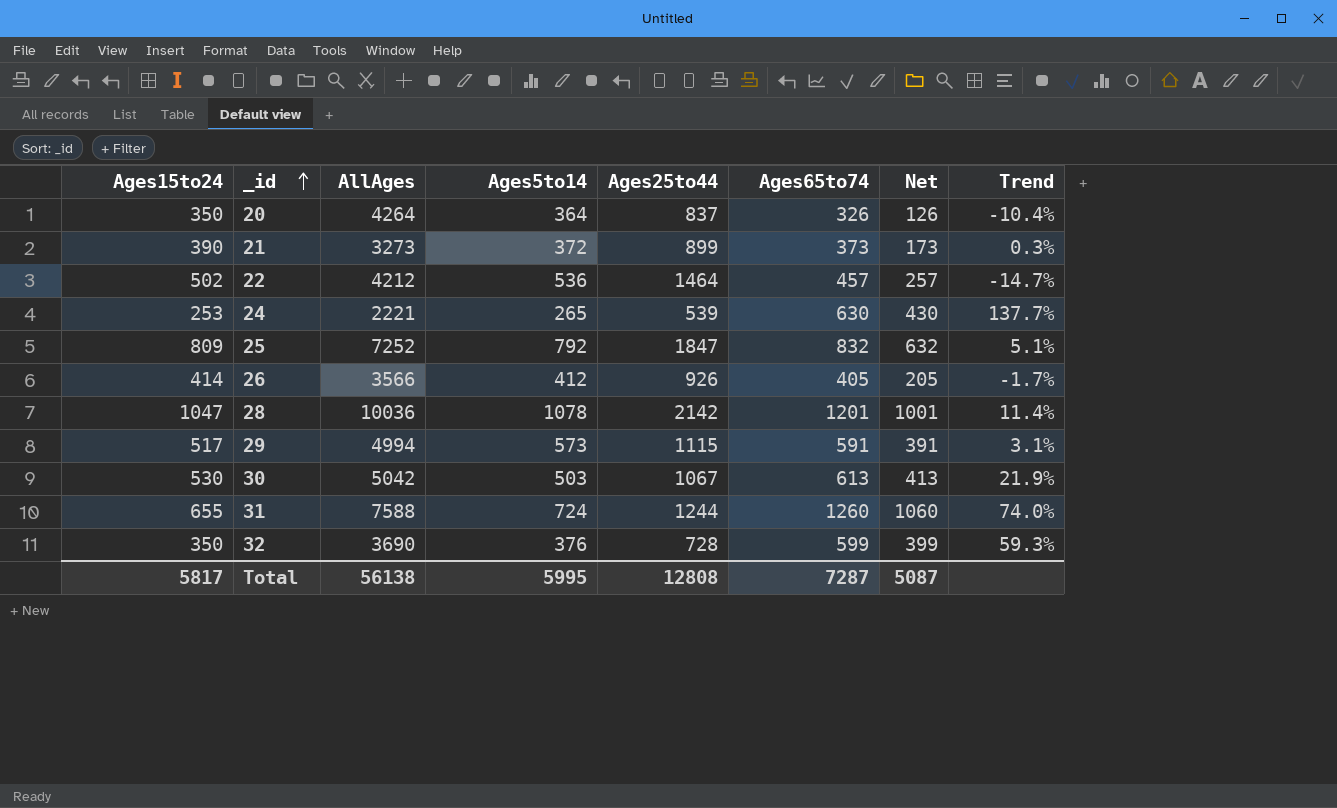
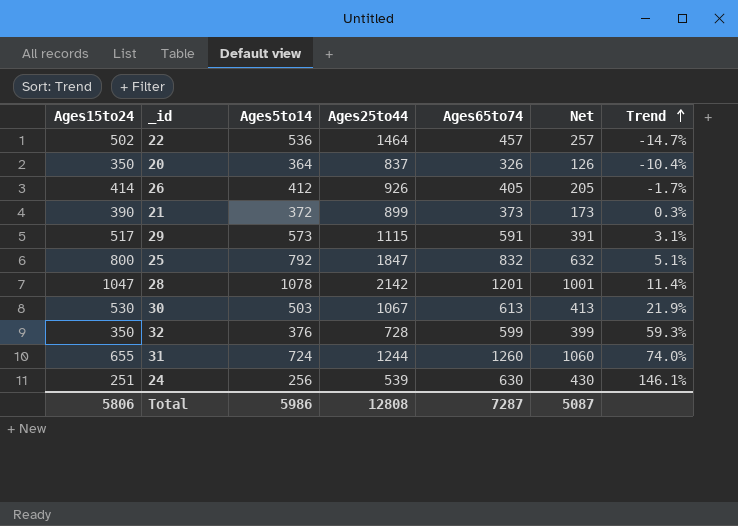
row order: _id ascending -> Trend ascending
column AllAges | position: 3 -> none
25 | Ages15to24: 809 -> 800
24 | Ages15to24: 253 -> 251
24 | Ages5to14: 265 -> 256
24 | Trend: 137.7% -> 146.1%
Total | Ages15to24: 5817 -> 5806
Total | Ages5to14: 5995 -> 5986

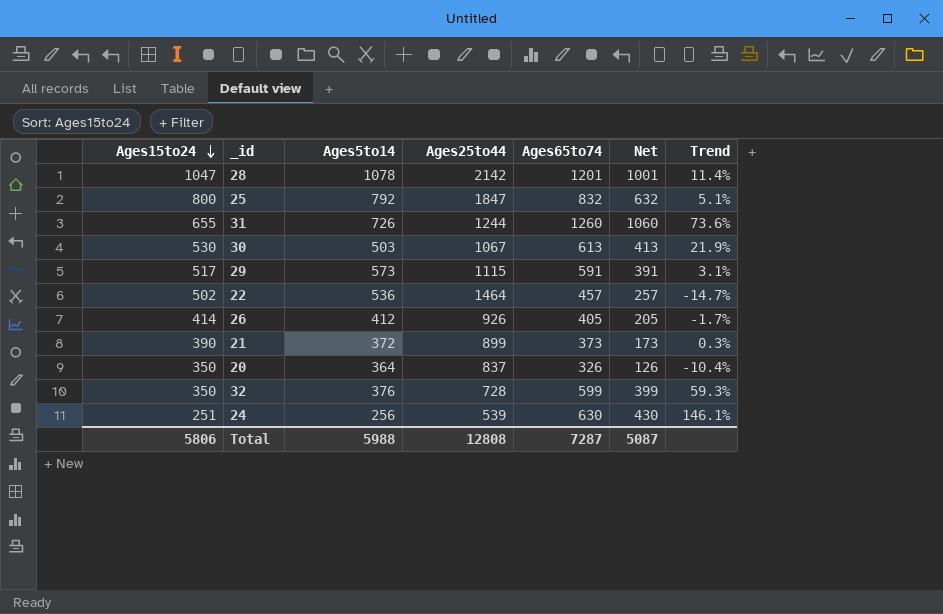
row order: Trend ascending -> Ages15to24 descending
31 | Ages5to14: 724 -> 726
31 | Trend: 74.0% -> 73.6%
Total | Ages5to14: 5986 -> 5988

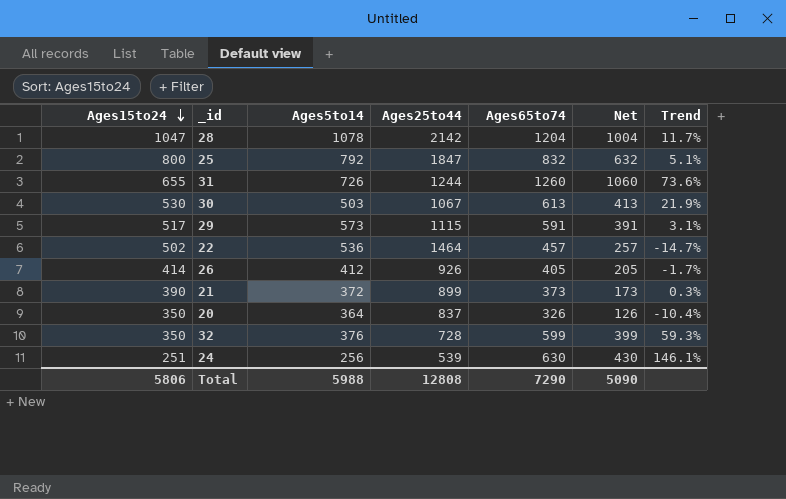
28 | Ages65to74: 1201 -> 1204
28 | Net: 1001 -> 1004
28 | Trend: 11.4% -> 11.7%
Total | Ages65to74: 7287 -> 7290
Total | Net: 5087 -> 5090

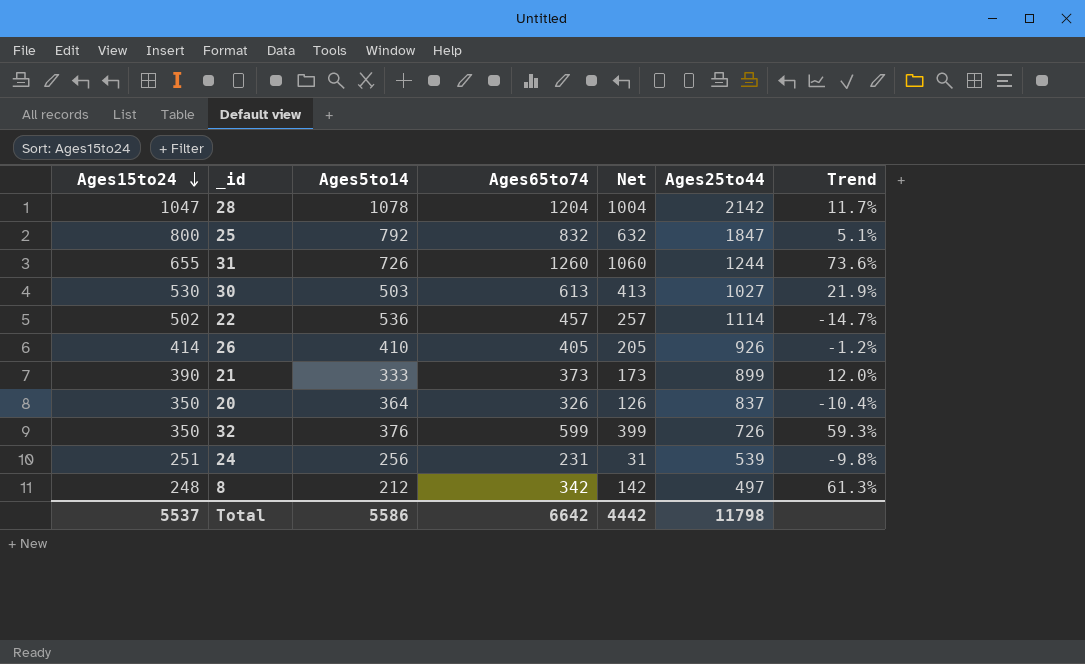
column Ages25to44 | position: 4 -> 6
row 29: 517 | 573 | 1115 | 591 | 391 | 3.1% -> none
30 | Ages25to44: 1067 -> 1027
22 | Ages25to44: 1464 -> 1114
26 | Ages5to14: 412 -> 410
26 | Trend: -1.7% -> -1.2%
21 | Ages5to14: 372 -> 333
21 | Trend: 0.3% -> 12.0%
32 | Ages25to44: 728 -> 726
24 | Ages65to74: 630 -> 231
24 | Net: 430 -> 31
24 | Trend: 146.1% -> -9.8%
row 8: none -> 248 | 212 | 342 | 142 | 497 | 61.3%
Total | Ages15to24: 5806 -> 5537
Total | Ages5to14: 5988 -> 5586
Total | Ages65to74: 7290 -> 6642
Total | Net: 5090 -> 4442
Total | Ages25to44: 12808 -> 11798

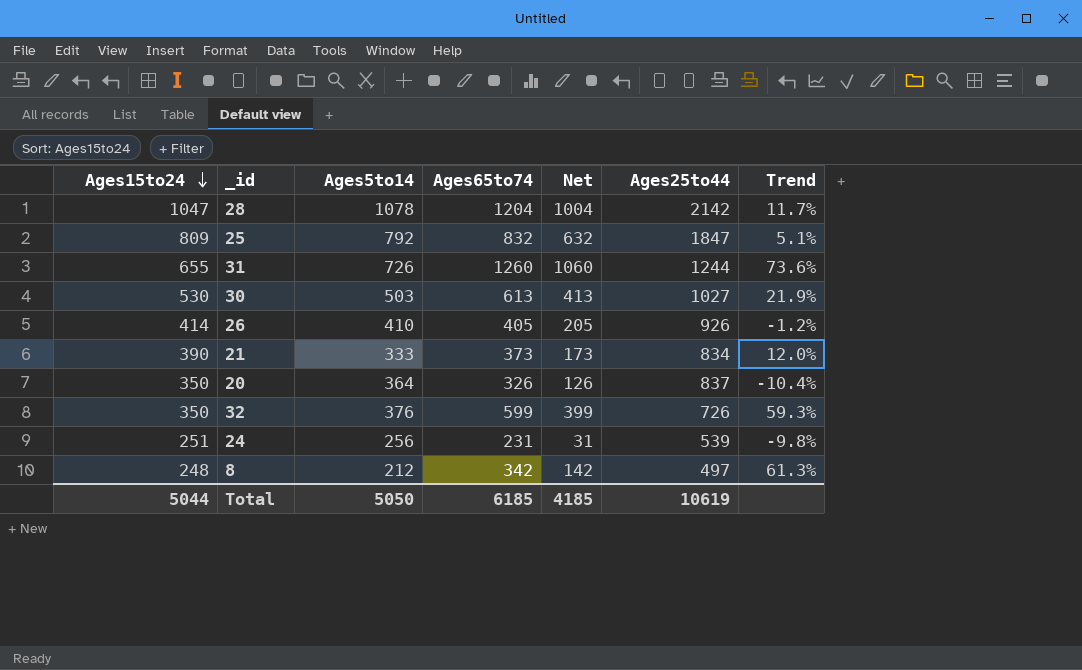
row 22: 502 | 536 | 457 | 257 | 1114 | -14.7% -> none
25 | Ages15to24: 800 -> 809
21 | Ages25to44: 899 -> 834
Total | Ages15to24: 5537 -> 5044
Total | Ages5to14: 5586 -> 5050
Total | Ages65to74: 6642 -> 6185
Total | Net: 4442 -> 4185
Total | Ages25to44: 11798 -> 10619

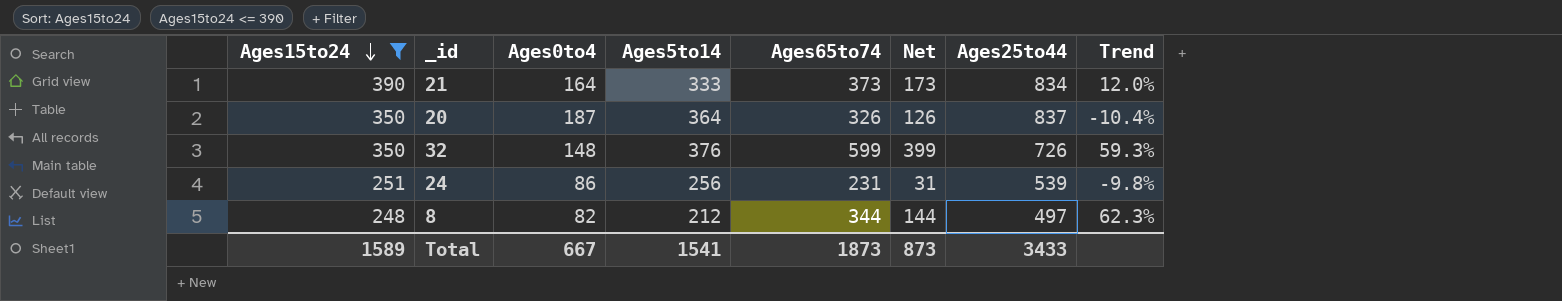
filter: none -> Ages15to24 <= 390
column Ages0to4 | position: none -> 3
8 | Ages65to74: 342 -> 344
8 | Net: 142 -> 144
8 | Trend: 61.3% -> 62.3%
Total | Ages15to24: 5044 -> 1589
Total | Ages5to14: 5050 -> 1541
Total | Ages65to74: 6185 -> 1873
Total | Net: 4185 -> 873
Total | Ages25to44: 10619 -> 3433

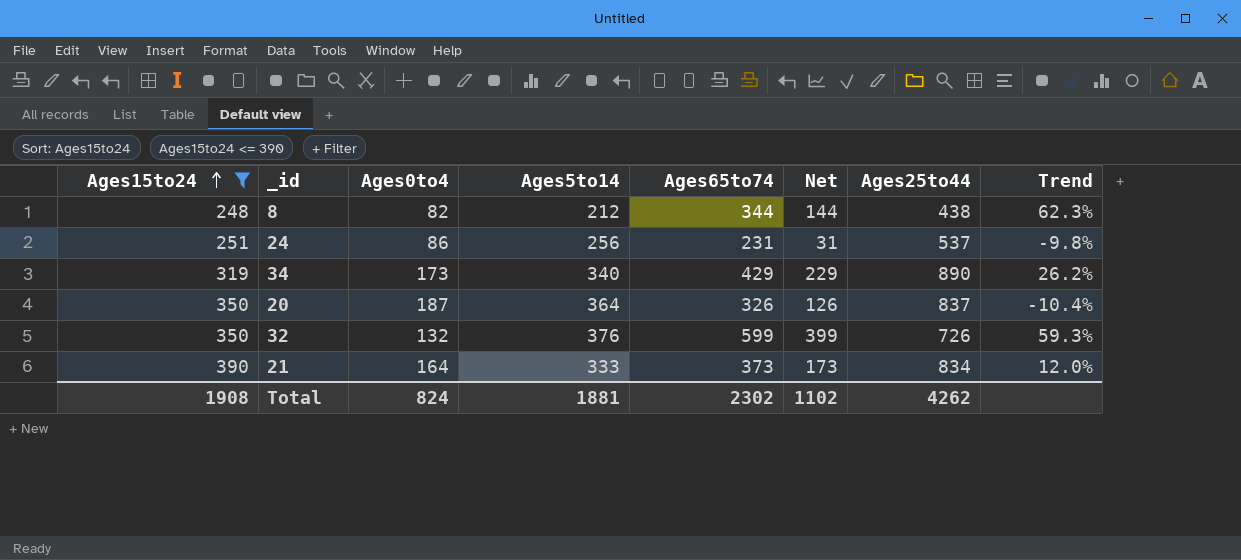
row order: Ages15to24 descending -> Ages15to24 ascending
8 | Ages25to44: 497 -> 438
24 | Ages25to44: 539 -> 537
row 34: none -> 319 | 173 | 340 | 429 | 229 | 890 | 26.2%
32 | Ages0to4: 148 -> 132
Total | Ages15to24: 1589 -> 1908
Total | Ages0to4: 667 -> 824
Total | Ages5to14: 1541 -> 1881
Total | Ages65to74: 1873 -> 2302
Total | Net: 873 -> 1102
Total | Ages25to44: 3433 -> 4262

